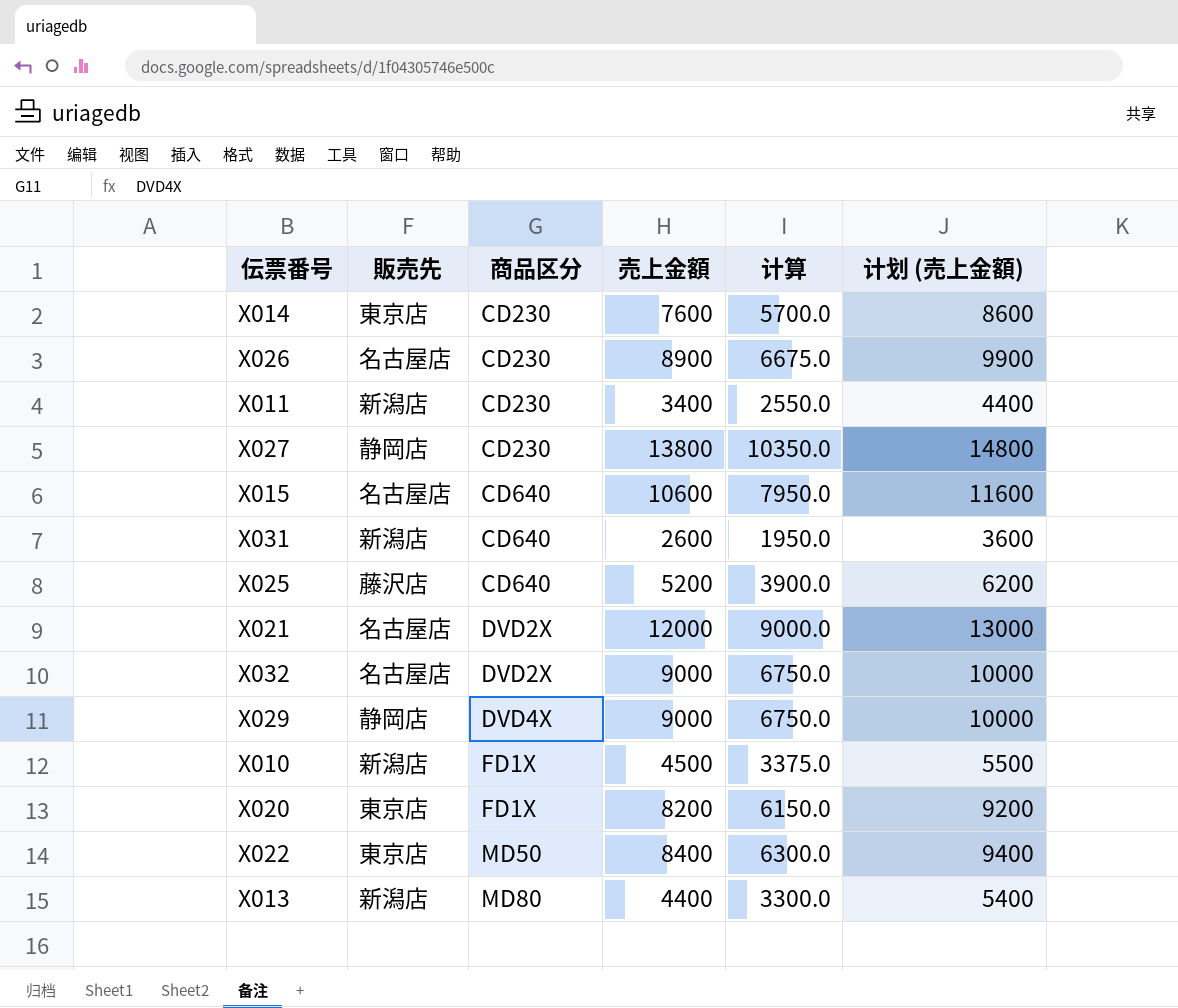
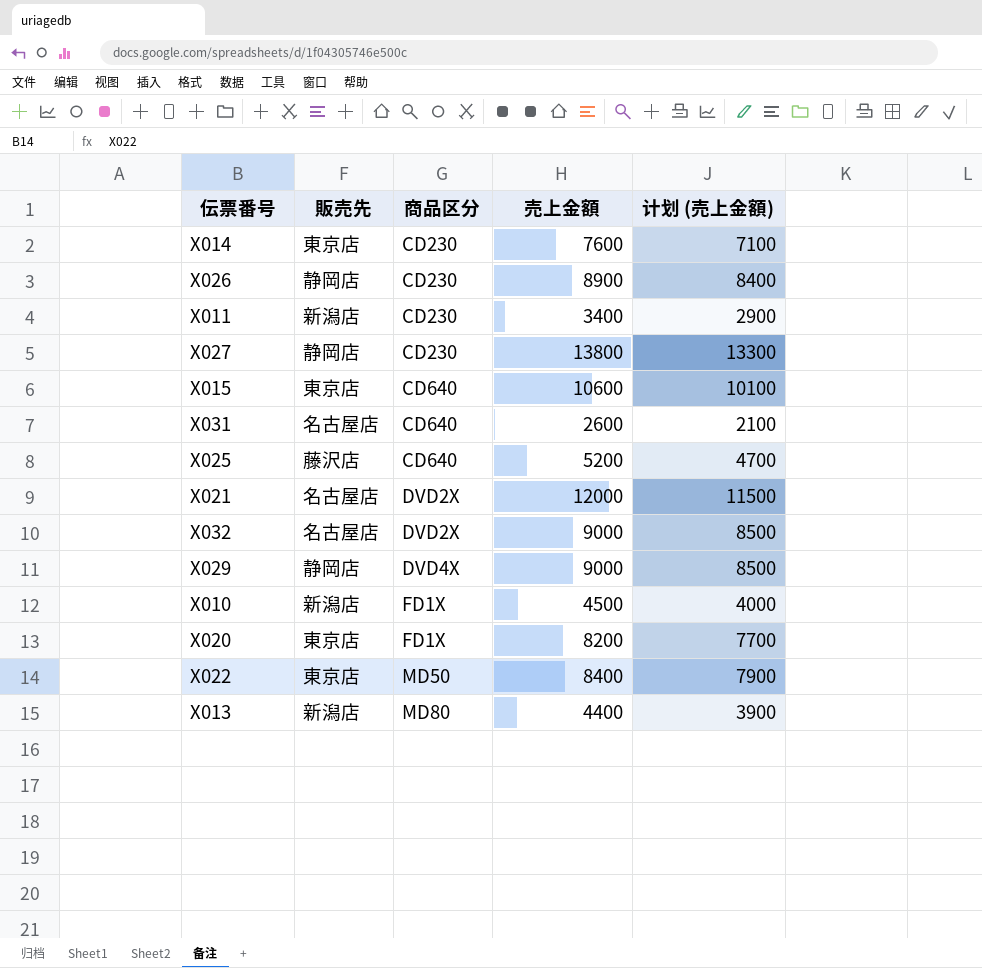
column 计算 | formula: [売上金額] * 0.75 -> none
column 计划 (売上金額) | formula: [売上金額] + 1000 -> [売上金額] - 500
X026 | 販売先: 名古屋店 -> 静岡店
X015 | 販売先: 名古屋店 -> 東京店
X031 | 販売先: 新潟店 -> 名古屋店

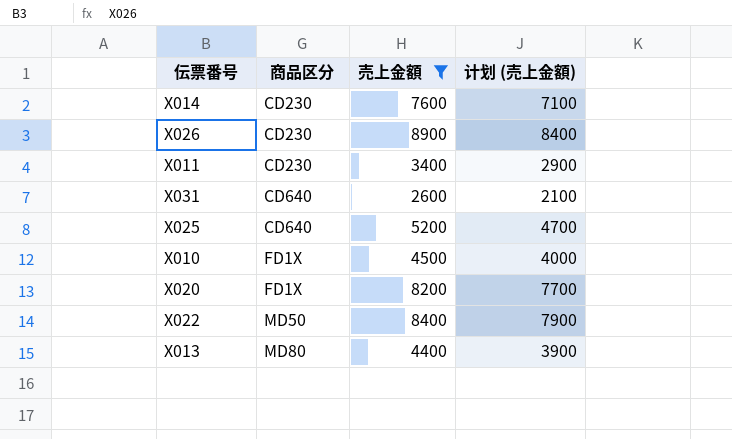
filter: none -> 売上金額 <= 8900
column 販売先 | position: 2 -> none

